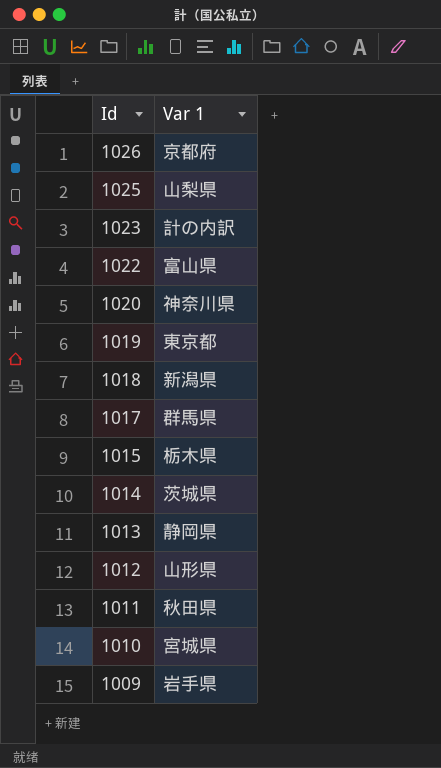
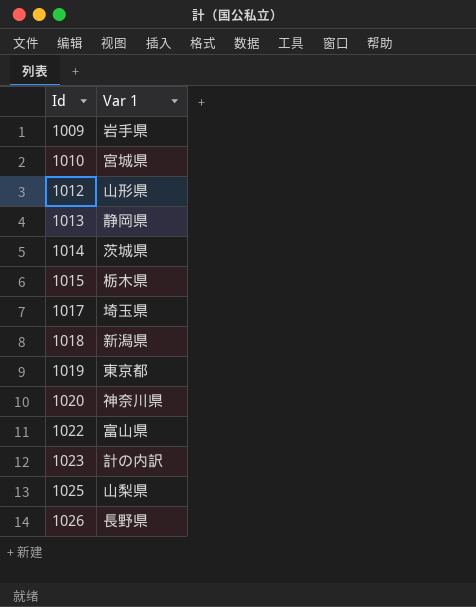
row order: Id descending -> Id ascending
row 1011: 秋田県 -> none
1017 | Var 1: 群馬県 -> 埼玉県
1026 | Var 1: 京都府 -> 長野県

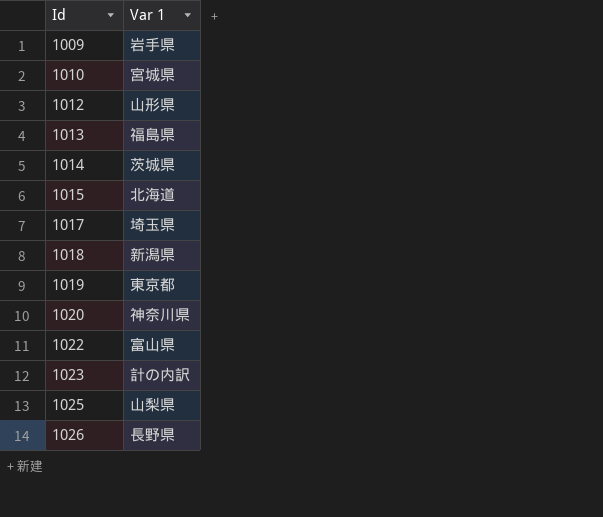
1013 | Var 1: 静岡県 -> 福島県
1015 | Var 1: 栃木県 -> 北海道

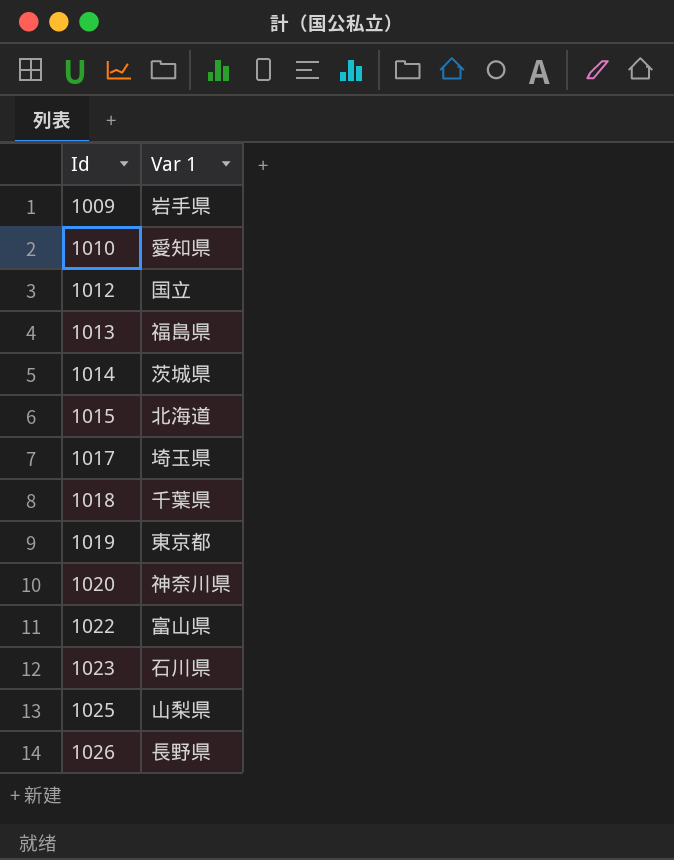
1010 | Var 1: 宮城県 -> 愛知県
1012 | Var 1: 山形県 -> 国立
1018 | Var 1: 新潟県 -> 千葉県
1023 | Var 1: 計の内訳 -> 石川県

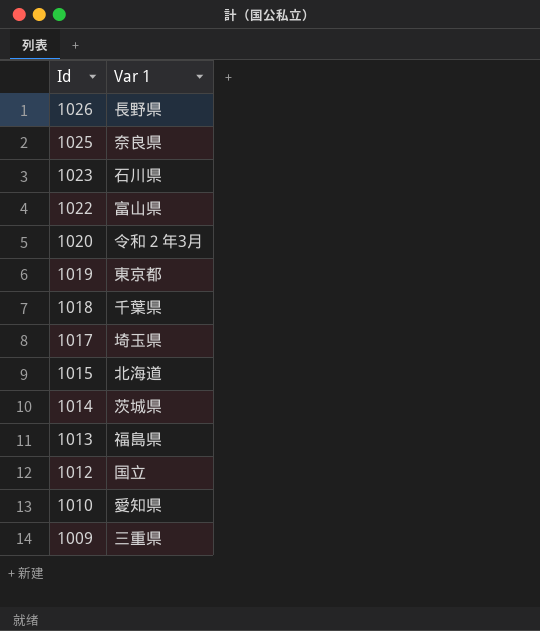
row order: Id ascending -> Id descending
1025 | Var 1: 山梨県 -> 奈良県
1020 | Var 1: 神奈川県 -> 令和２年3月
1009 | Var 1: 岩手県 -> 三重県

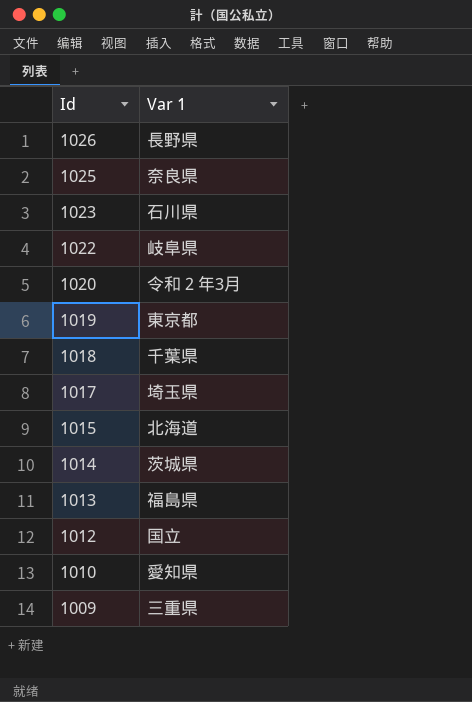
1022 | Var 1: 富山県 -> 岐阜県

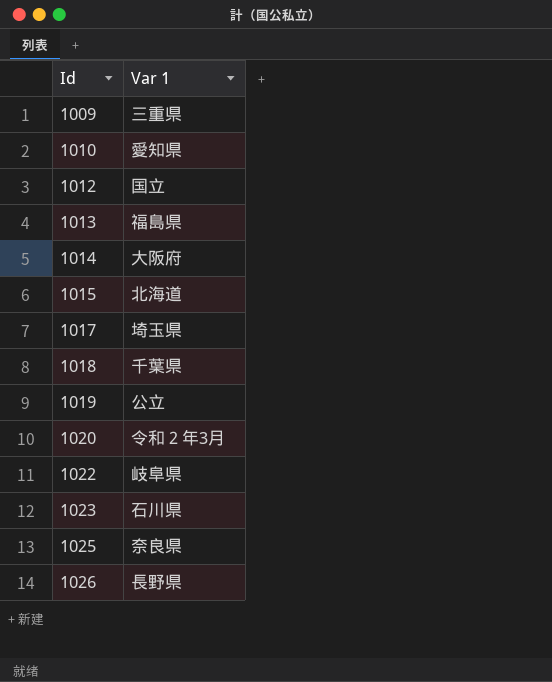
row order: Id descending -> Id ascending
1014 | Var 1: 茨城県 -> 大阪府
1019 | Var 1: 東京都 -> 公立

